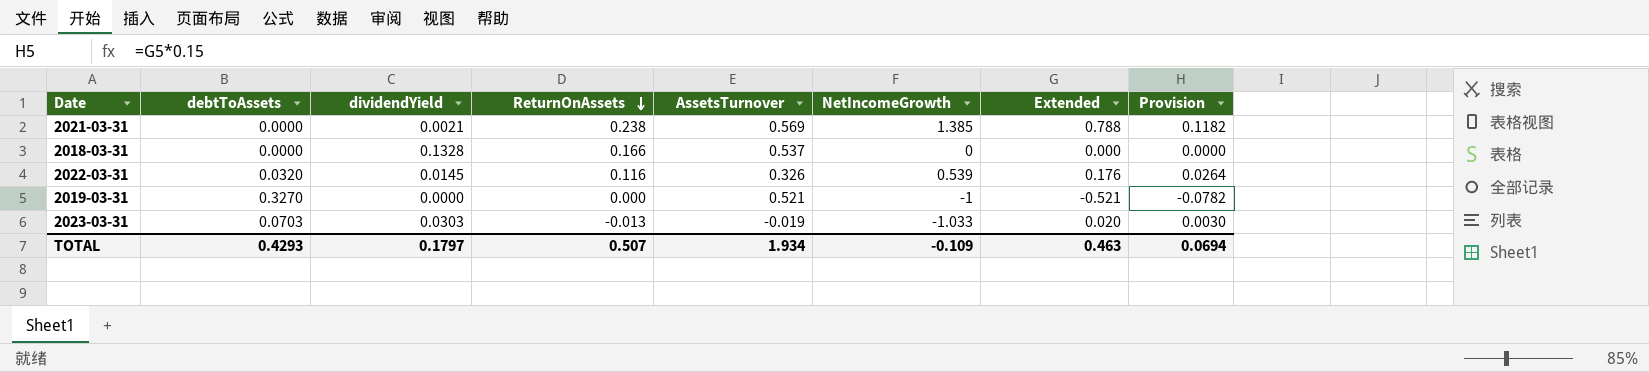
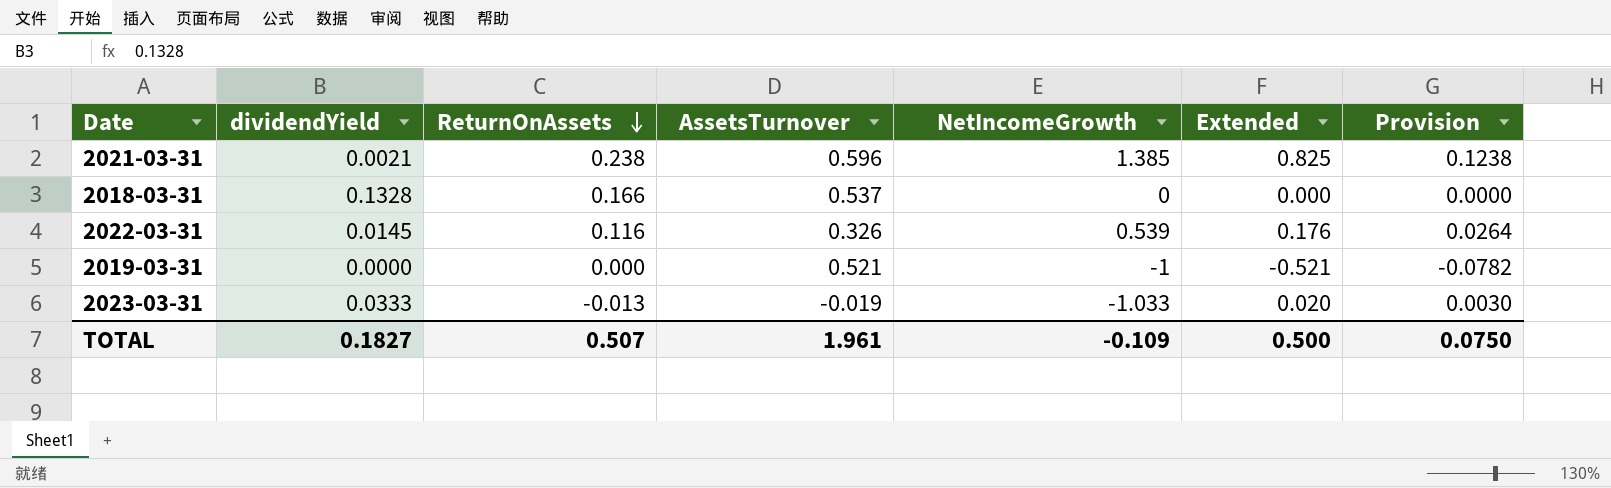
column debtToAssets | position: 2 -> none
2021-03-31 | AssetsTurnover: 0.569 -> 0.596
2021-03-31 | Extended: 0.788 -> 0.825
2021-03-31 | Provision: 0.1182 -> 0.1238
2023-03-31 | dividendYield: 0.0303 -> 0.0333
TOTAL | dividendYield: 0.1797 -> 0.1827
TOTAL | AssetsTurnover: 1.934 -> 1.961
TOTAL | Extended: 0.463 -> 0.500
TOTAL | Provision: 0.0694 -> 0.0750

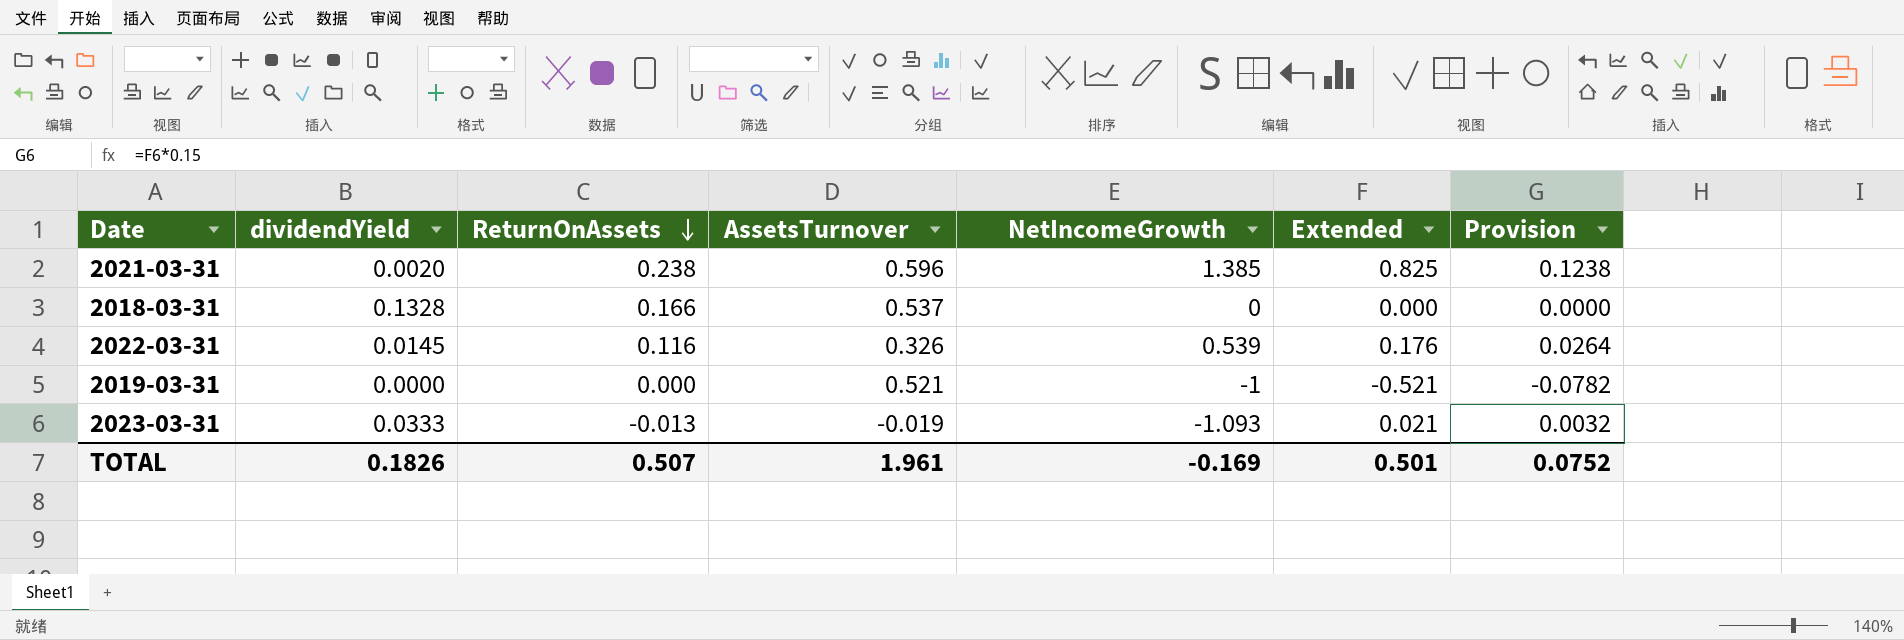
2021-03-31 | dividendYield: 0.0021 -> 0.0020
2023-03-31 | NetIncomeGrowth: -1.033 -> -1.093
2023-03-31 | Extended: 0.020 -> 0.021
2023-03-31 | Provision: 0.0030 -> 0.0032
TOTAL | dividendYield: 0.1827 -> 0.1826
TOTAL | NetIncomeGrowth: -0.109 -> -0.169
TOTAL | Extended: 0.500 -> 0.501
TOTAL | Provision: 0.0750 -> 0.0752

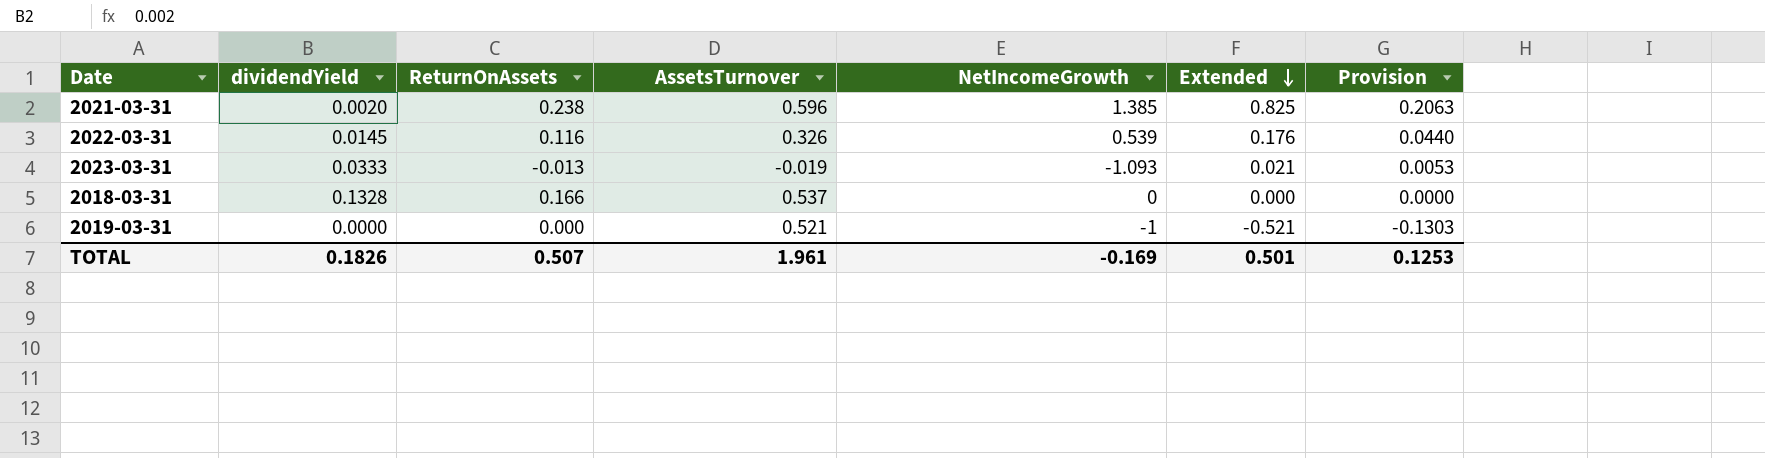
row order: ReturnOnAssets descending -> Extended descending
column Provision | formula: [Extended] * 0.15 -> [Extended] * 0.25
TOTAL | Provision: 0.0752 -> 0.1253

